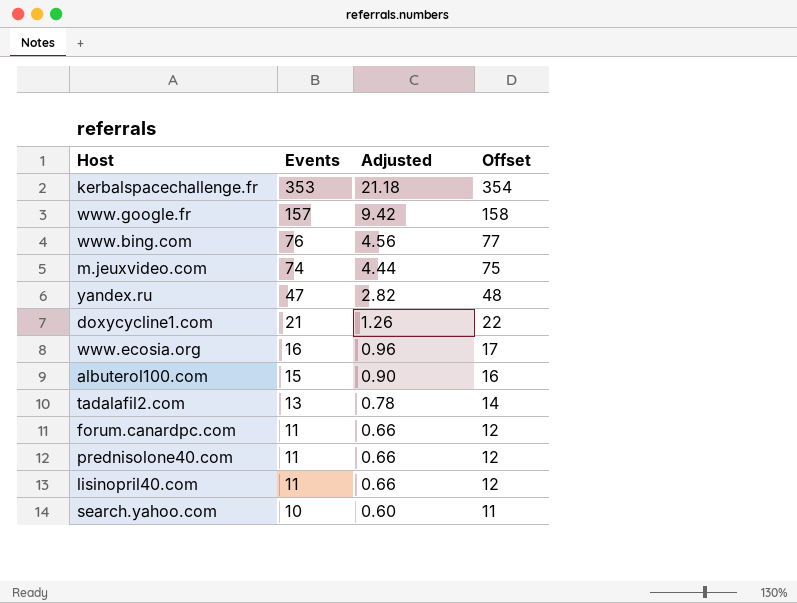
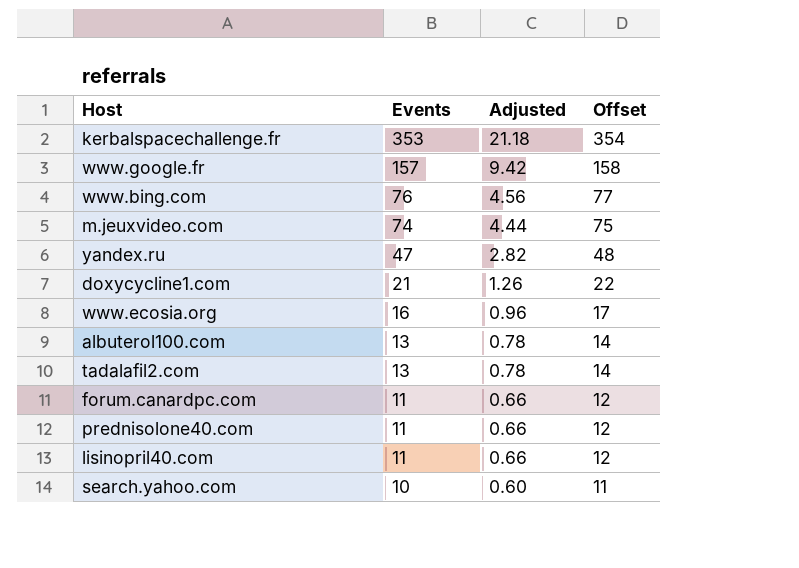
albuterol100.com | Events: 15 -> 13
albuterol100.com | Adjusted: 0.90 -> 0.78
albuterol100.com | Offset: 16 -> 14

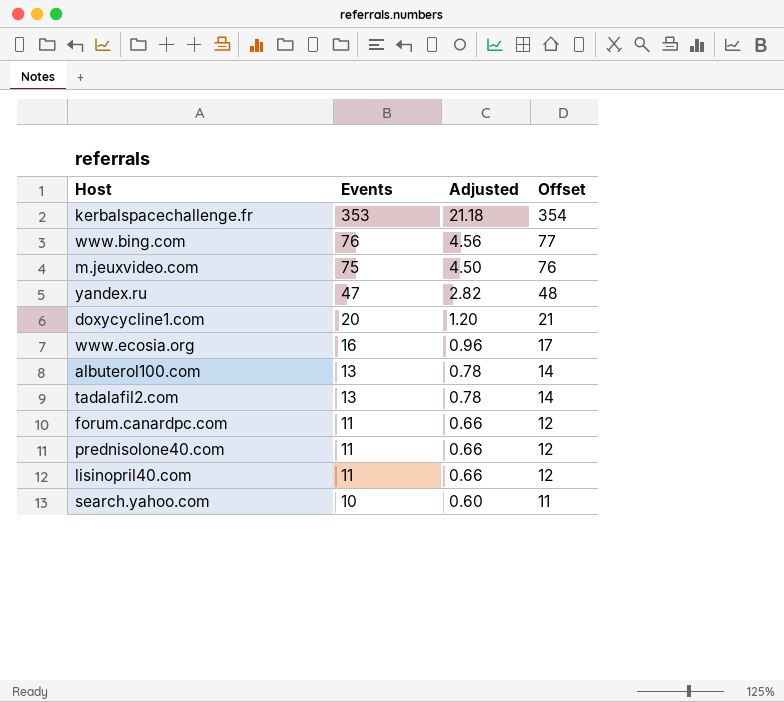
row www.google.fr: 157 | 9.42 | 158 -> none
m.jeuxvideo.com | Events: 74 -> 75
m.jeuxvideo.com | Adjusted: 4.44 -> 4.50
m.jeuxvideo.com | Offset: 75 -> 76
doxycycline1.com | Events: 21 -> 20
doxycycline1.com | Adjusted: 1.26 -> 1.20
doxycycline1.com | Offset: 22 -> 21

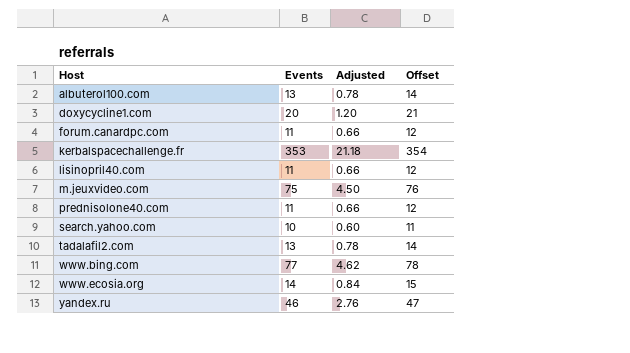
row order: Events descending -> Host ascending
www.bing.com | Events: 76 -> 77
www.bing.com | Adjusted: 4.56 -> 4.62
www.bing.com | Offset: 77 -> 78
www.ecosia.org | Events: 16 -> 14
www.ecosia.org | Adjusted: 0.96 -> 0.84
www.ecosia.org | Offset: 17 -> 15
yandex.ru | Events: 47 -> 46
yandex.ru | Adjusted: 2.82 -> 2.76
yandex.ru | Offset: 48 -> 47

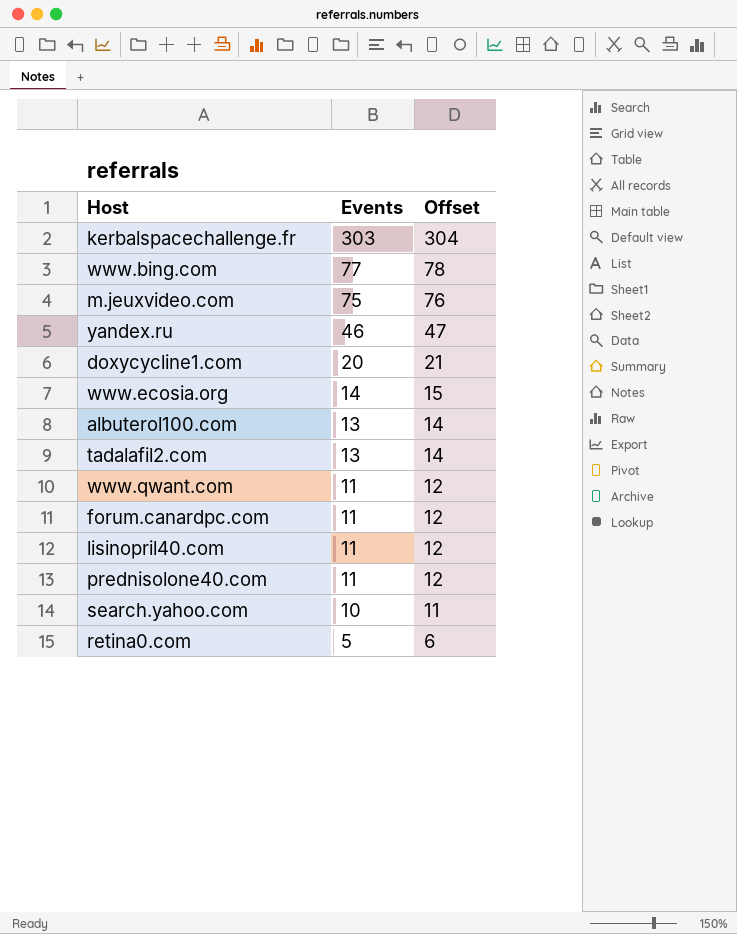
row order: Host ascending -> Events descending
column Adjusted | formula: [Events] * 0.06 -> none
kerbalspacechallenge.fr | Events: 353 -> 303
kerbalspacechallenge.fr | Offset: 354 -> 304
row www.qwant.com: none -> 11 | 12
row retina0.com: none -> 5 | 6

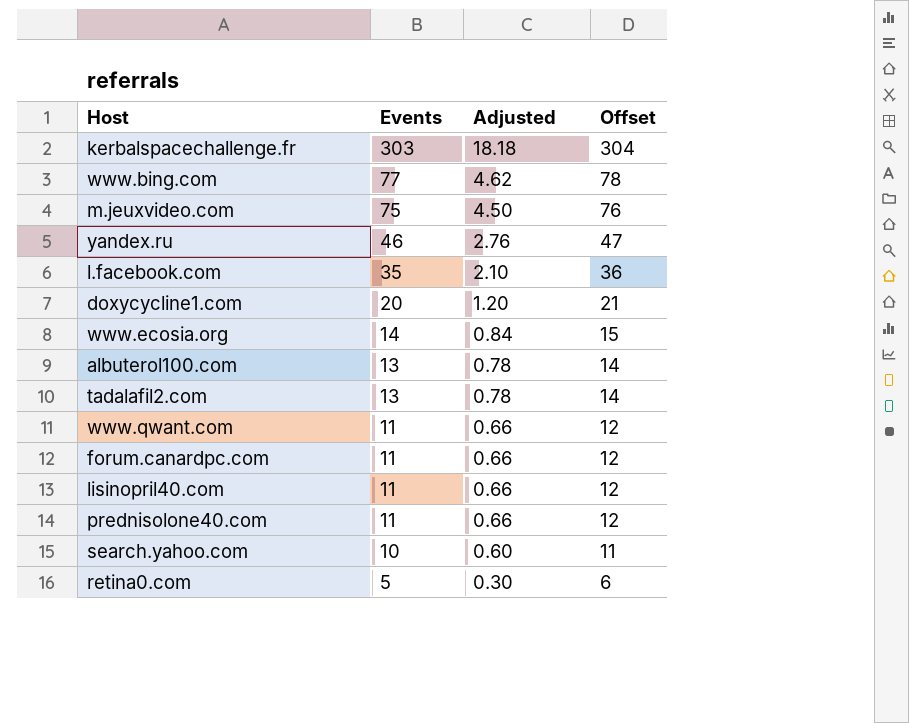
column Adjusted | formula: none -> [Events] * 0.06
row l.facebook.com: none -> 35 | 2.10 | 36

